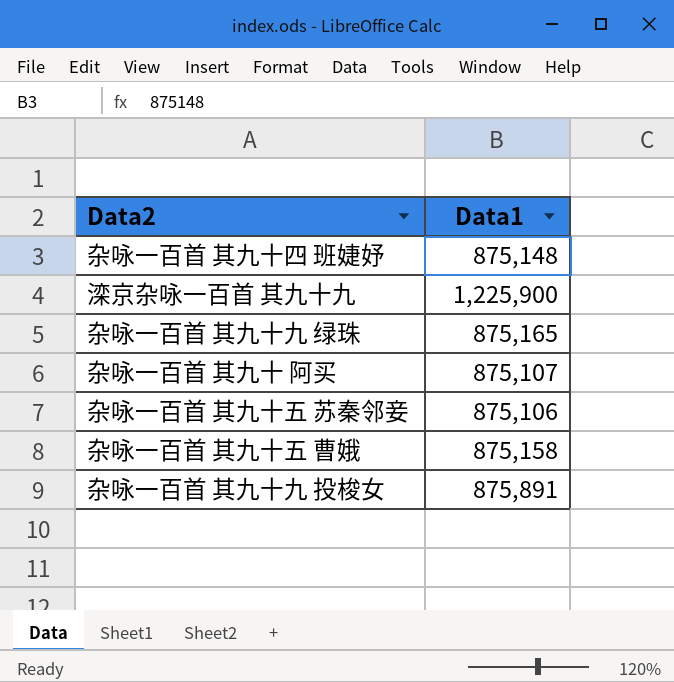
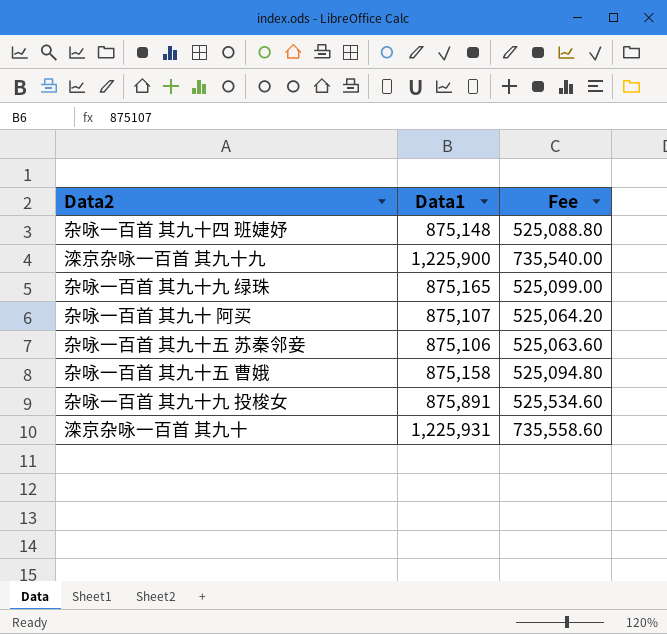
column Fee | formula: none -> [Data1] * 0.6
row 滦京杂咏一百首 其九十: none -> 1,225,931 | 735,558.60

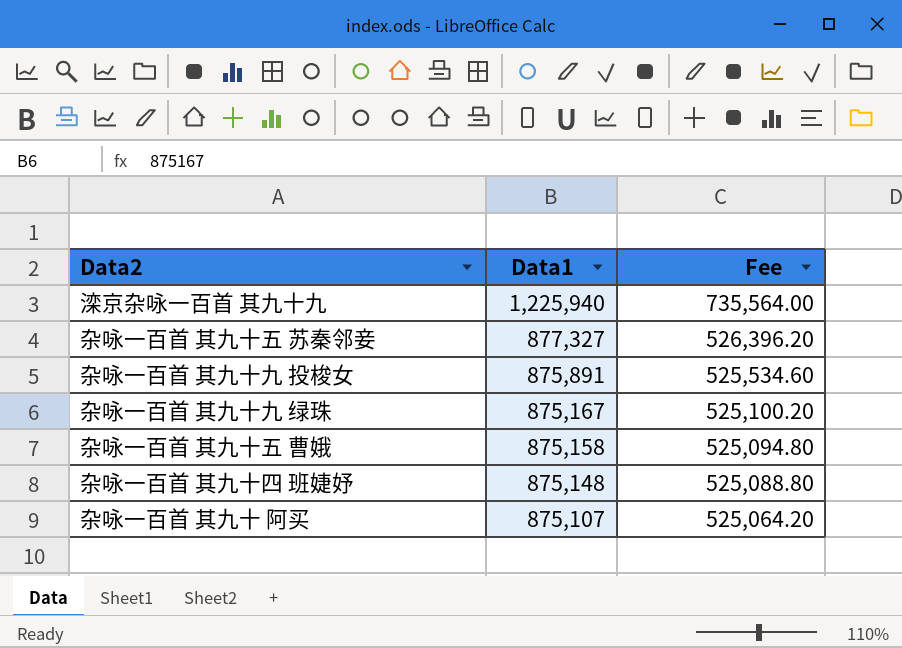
row order: none -> Data1 descending
row 滦京杂咏一百首 其九十: 1,225,931 | 735,558.60 -> none
滦京杂咏一百首 其九十九 | Data1: 1,225,900 -> 1,225,940
滦京杂咏一百首 其九十九 | Fee: 735,540.00 -> 735,564.00
杂咏一百首 其九十五 苏秦邻妾 | Data1: 875,106 -> 877,327
杂咏一百首 其九十五 苏秦邻妾 | Fee: 525,063.60 -> 526,396.20
杂咏一百首 其九十九 绿珠 | Data1: 875,165 -> 875,167
杂咏一百首 其九十九 绿珠 | Fee: 525,099.00 -> 525,100.20

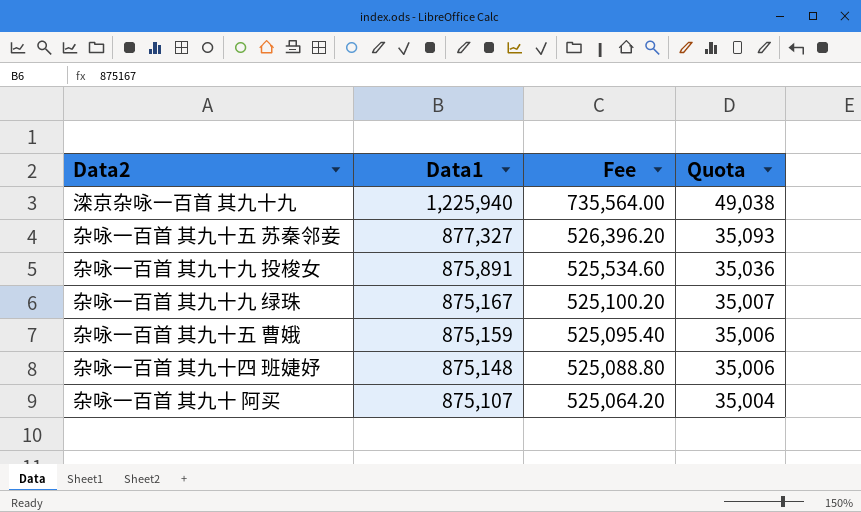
column Quota | formula: none -> [Data1] * 0.04
杂咏一百首 其九十五 曹娥 | Data1: 875,158 -> 875,159
杂咏一百首 其九十五 曹娥 | Fee: 525,094.80 -> 525,095.40

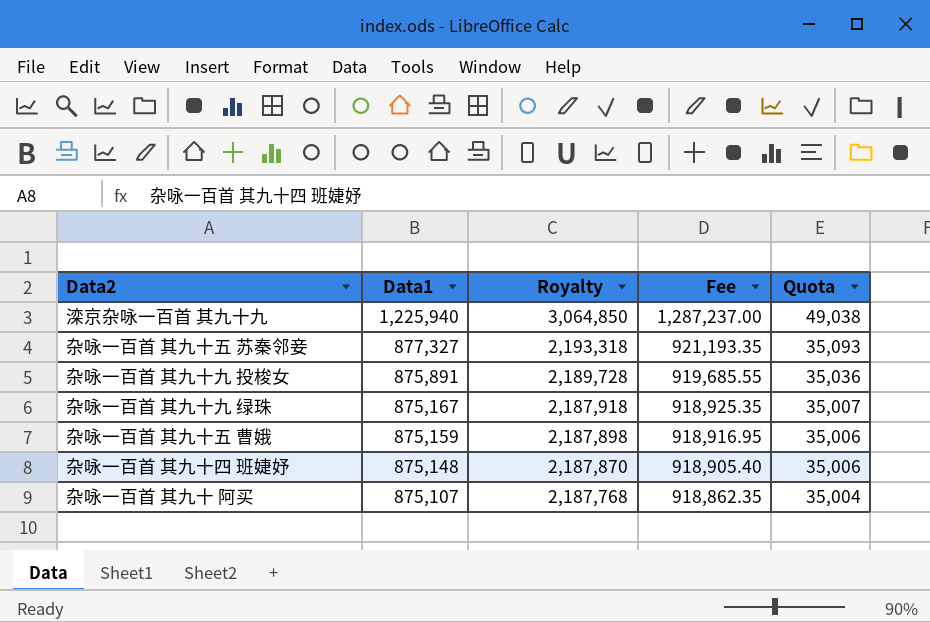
column Royalty | formula: none -> [Data1] * 2.5
column Fee | formula: [Data1] * 0.6 -> [Data1] * 1.05

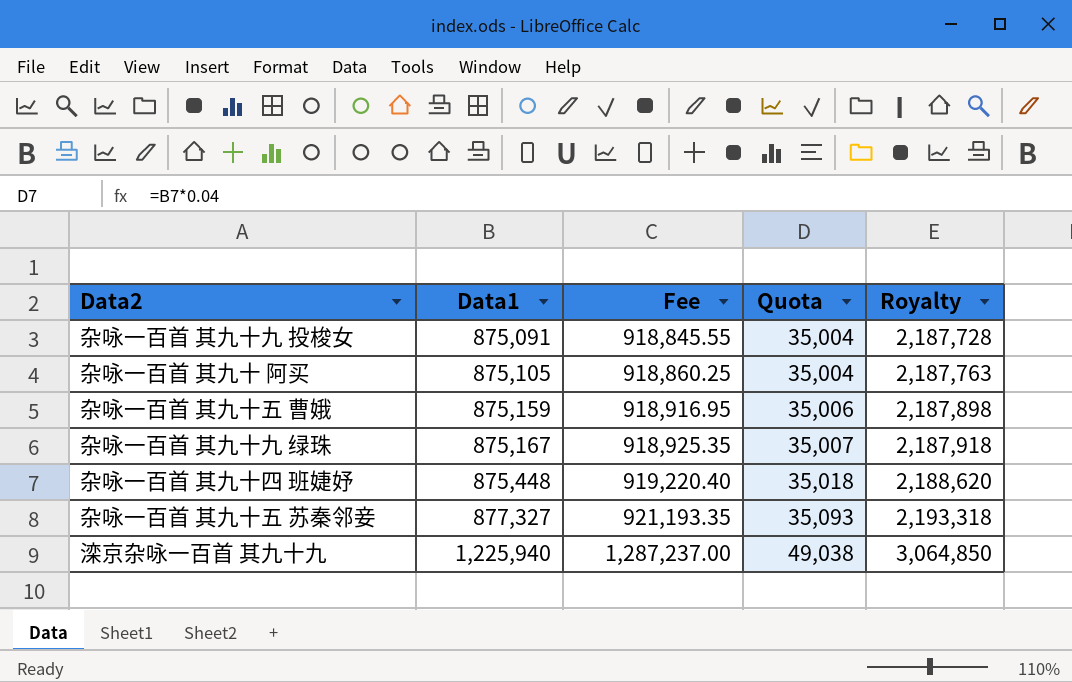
row order: Data1 descending -> Data1 ascending
column Royalty | position: 3 -> 5
杂咏一百首 其九十九 投梭女 | Data1: 875,891 -> 875,091
杂咏一百首 其九十九 投梭女 | Fee: 919,685.55 -> 918,845.55
杂咏一百首 其九十九 投梭女 | Quota: 35,036 -> 35,004
杂咏一百首 其九十九 投梭女 | Royalty: 2,189,728 -> 2,187,728
杂咏一百首 其九十 阿买 | Data1: 875,107 -> 875,105
杂咏一百首 其九十 阿买 | Fee: 918,862.35 -> 918,860.25
杂咏一百首 其九十 阿买 | Royalty: 2,187,768 -> 2,187,763
杂咏一百首 其九十四 班婕妤 | Data1: 875,148 -> 875,448
杂咏一百首 其九十四 班婕妤 | Fee: 918,905.40 -> 919,220.40
杂咏一百首 其九十四 班婕妤 | Quota: 35,006 -> 35,018
杂咏一百首 其九十四 班婕妤 | Royalty: 2,187,870 -> 2,188,620

